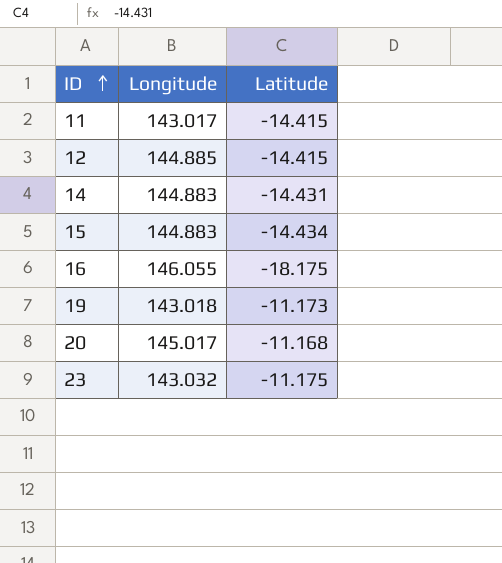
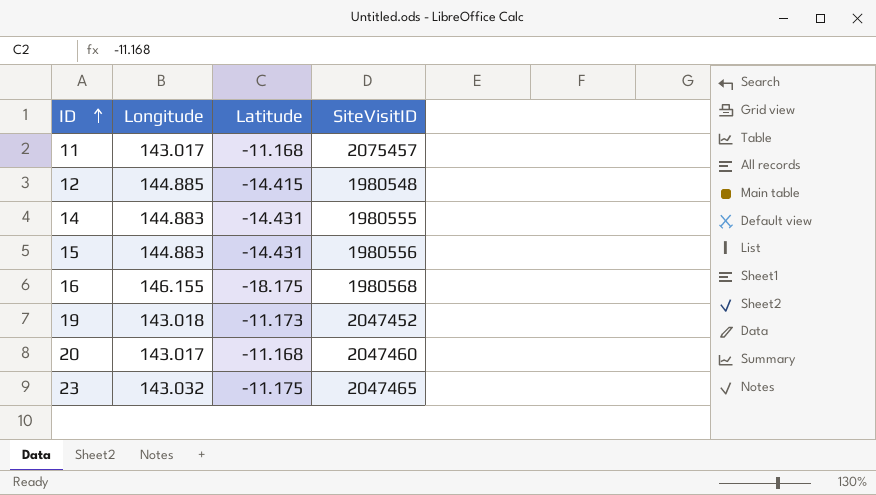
column SiteVisitID | position: none -> 4
11 | Latitude: -14.415 -> -11.168
15 | Latitude: -14.434 -> -14.431
16 | Longitude: 146.055 -> 146.155
20 | Longitude: 145.017 -> 143.017

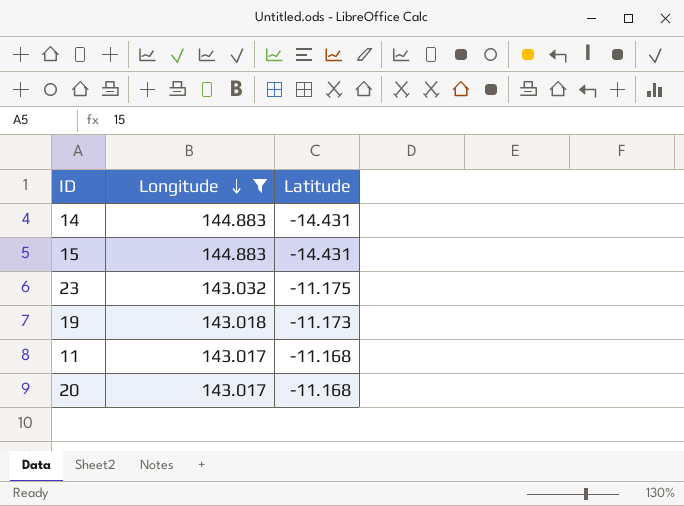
filter: none -> Longitude <= 144.883
row order: ID ascending -> Longitude descending
column SiteVisitID | position: 4 -> none

